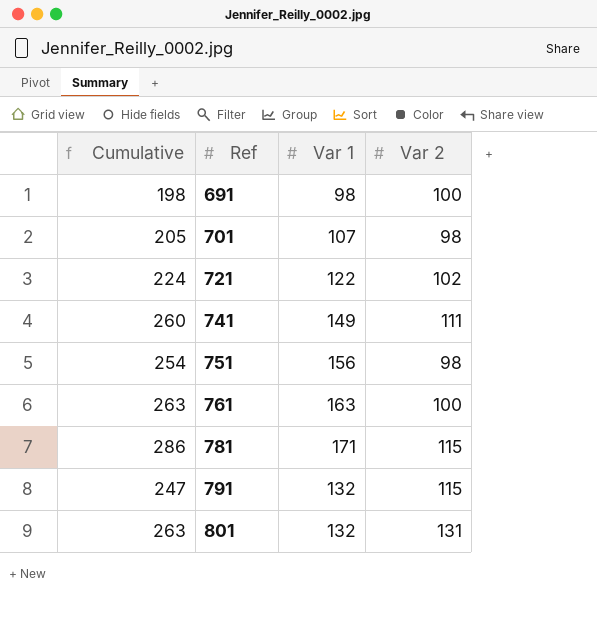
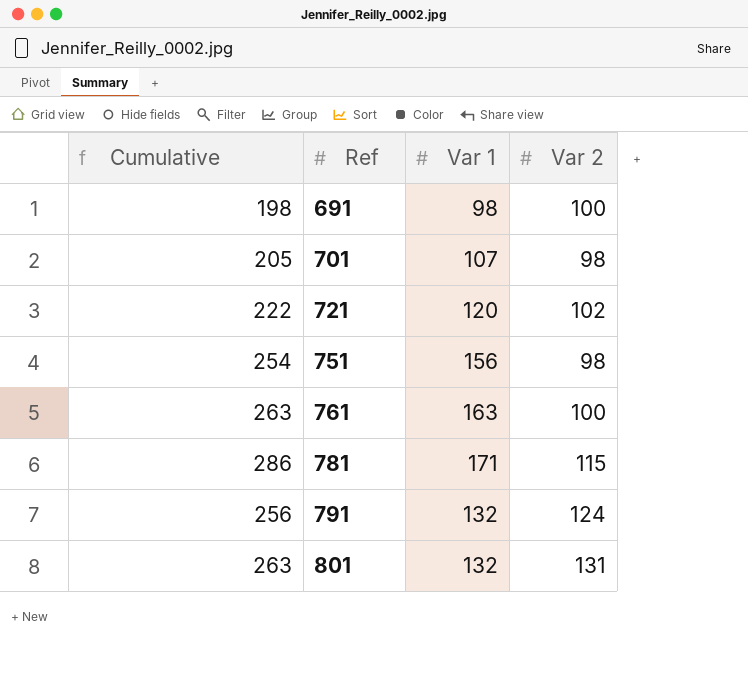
row 741: 260 | 149 | 111 -> none
721 | Cumulative: 224 -> 222
721 | Var 1: 122 -> 120
791 | Cumulative: 247 -> 256
791 | Var 2: 115 -> 124

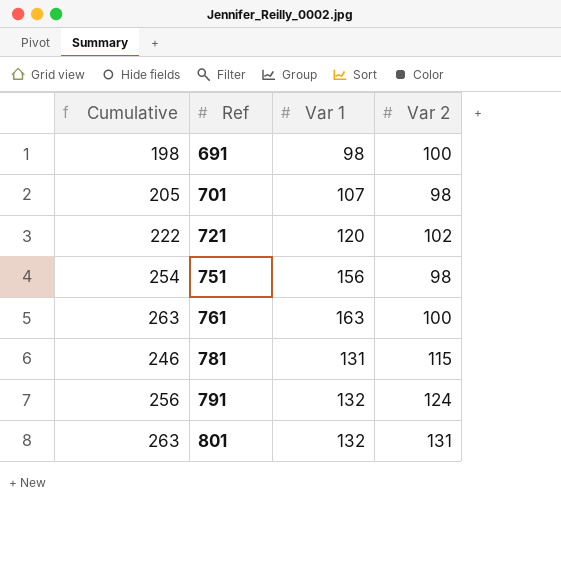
781 | Cumulative: 286 -> 246
781 | Var 1: 171 -> 131

